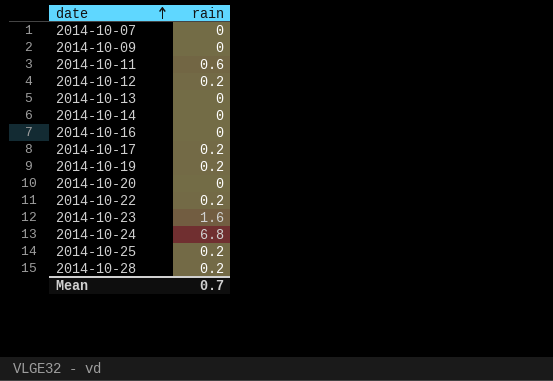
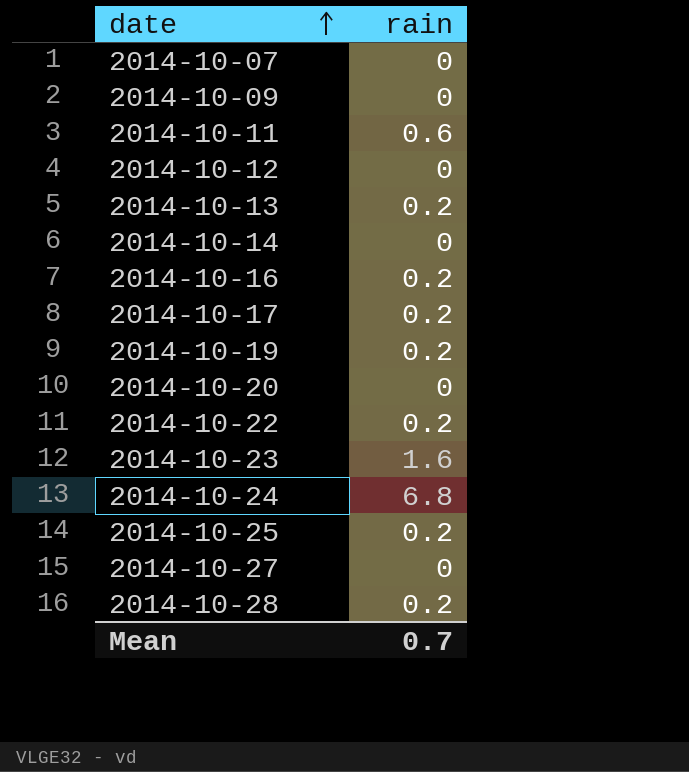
2014-10-12 | rain: 0.2 -> 0
2014-10-13 | rain: 0 -> 0.2
2014-10-16 | rain: 0 -> 0.2
row 2014-10-27: none -> 0

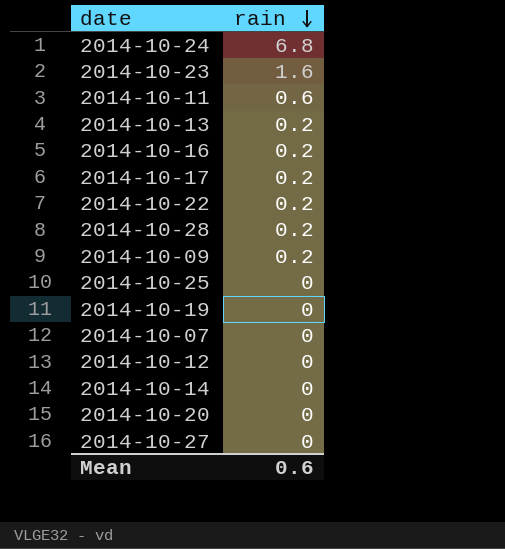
row order: date ascending -> rain descending
2014-10-09 | rain: 0 -> 0.2
2014-10-25 | rain: 0.2 -> 0
2014-10-19 | rain: 0.2 -> 0
Mean | rain: 0.7 -> 0.6

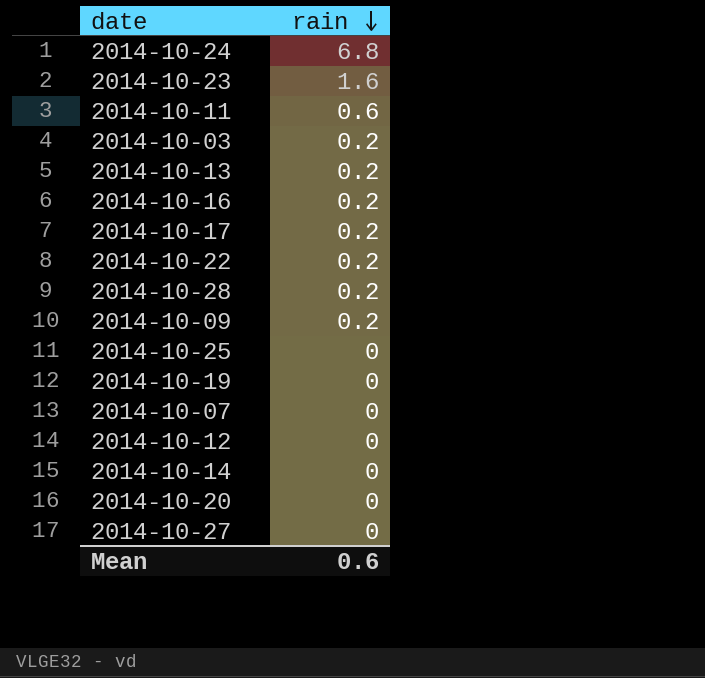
row 2014-10-03: none -> 0.2

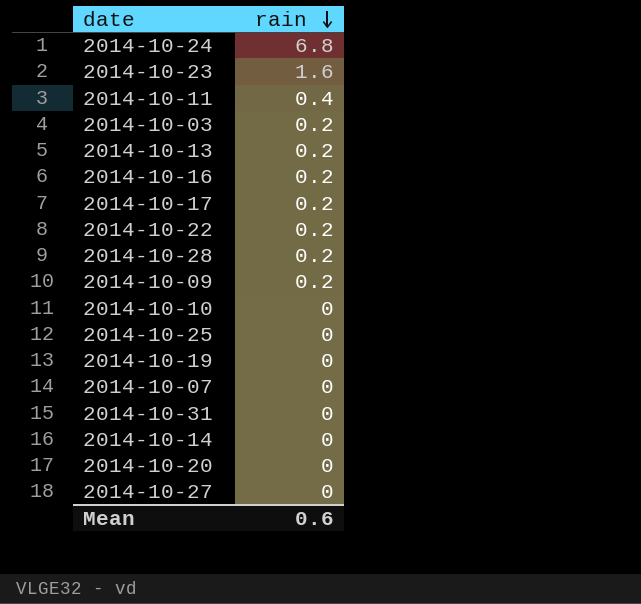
row 2014-10-12: 0 -> none
2014-10-11 | rain: 0.6 -> 0.4
row 2014-10-10: none -> 0
row 2014-10-31: none -> 0

